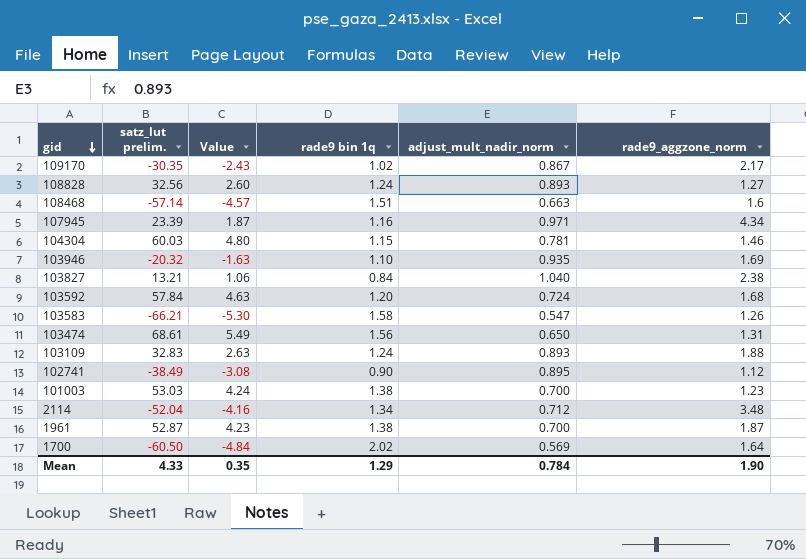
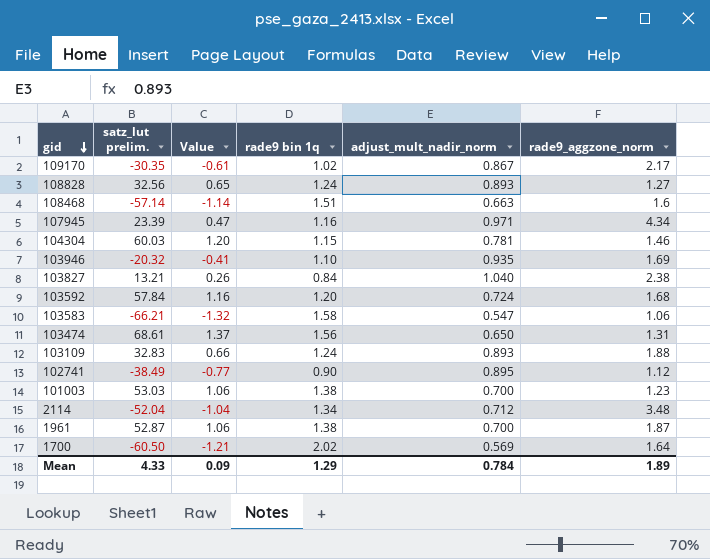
column Value | formula: [satz_lut prelim.] * 0.08 -> [satz_lut prelim.] * 0.02
103583 | rade9_aggzone_norm: 1.26 -> 1.06
Mean | Value: 0.35 -> 0.09
Mean | rade9_aggzone_norm: 1.90 -> 1.89

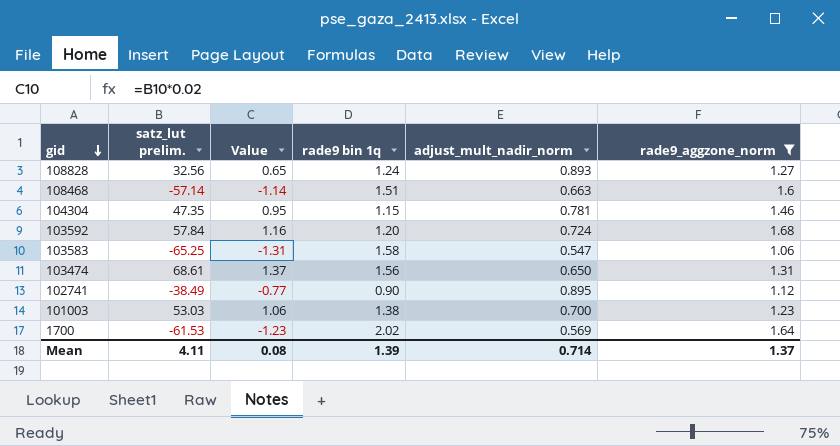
filter: none -> rade9_aggzone_norm <= 1.68
104304 | satz_lut prelim.: 60.03 -> 47.35
104304 | Value: 1.20 -> 0.95
103583 | satz_lut prelim.: -66.21 -> -65.25
103583 | Value: -1.32 -> -1.31
1700 | satz_lut prelim.: -60.50 -> -61.53
1700 | Value: -1.21 -> -1.23
Mean | satz_lut prelim.: 4.33 -> 4.11
Mean | Value: 0.09 -> 0.08
Mean | rade9 bin 1q: 1.29 -> 1.39
Mean | adjust_mult_nadir_norm: 0.784 -> 0.714
Mean | rade9_aggzone_norm: 1.89 -> 1.37

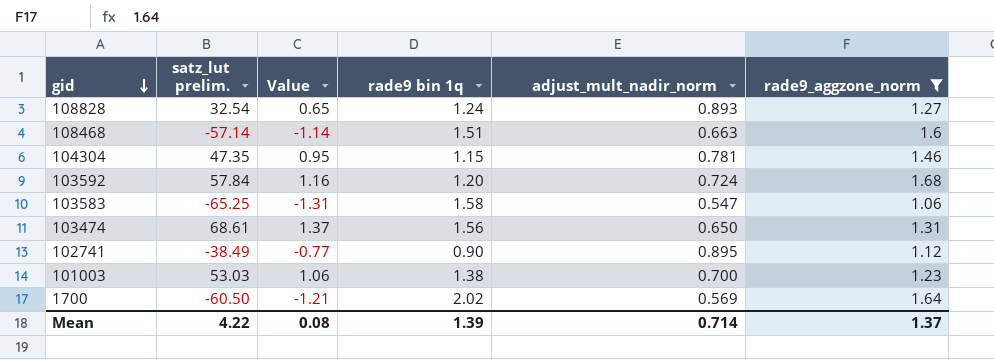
108828 | satz_lut prelim.: 32.56 -> 32.54
1700 | satz_lut prelim.: -61.53 -> -60.50
1700 | Value: -1.23 -> -1.21
Mean | satz_lut prelim.: 4.11 -> 4.22

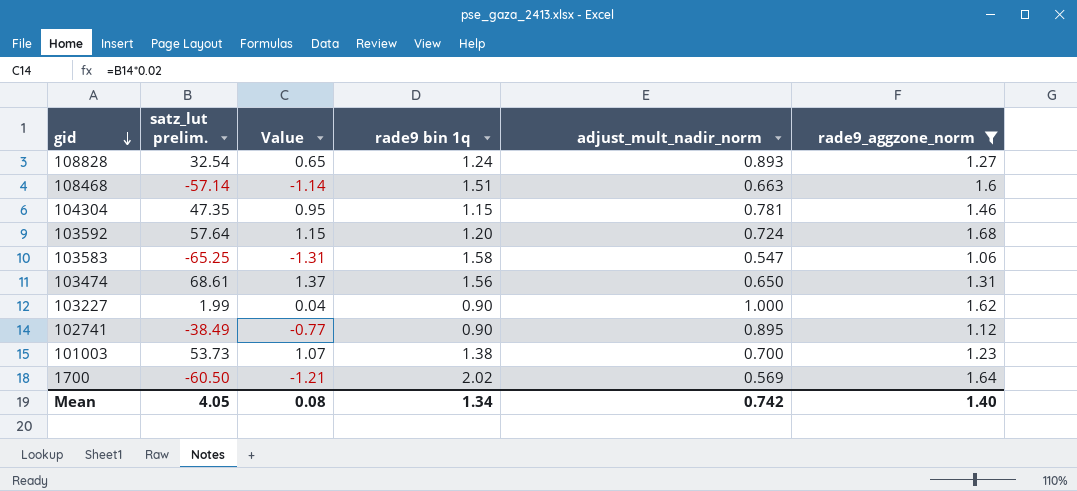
103592 | satz_lut prelim.: 57.84 -> 57.64
103592 | Value: 1.16 -> 1.15
row 103227: none -> 1.99 | 0.04 | 0.90 | 1.000 | 1.62
101003 | satz_lut prelim.: 53.03 -> 53.73
101003 | Value: 1.06 -> 1.07
Mean | satz_lut prelim.: 4.22 -> 4.05
Mean | rade9 bin 1q: 1.39 -> 1.34
Mean | adjust_mult_nadir_norm: 0.714 -> 0.742
Mean | rade9_aggzone_norm: 1.37 -> 1.40

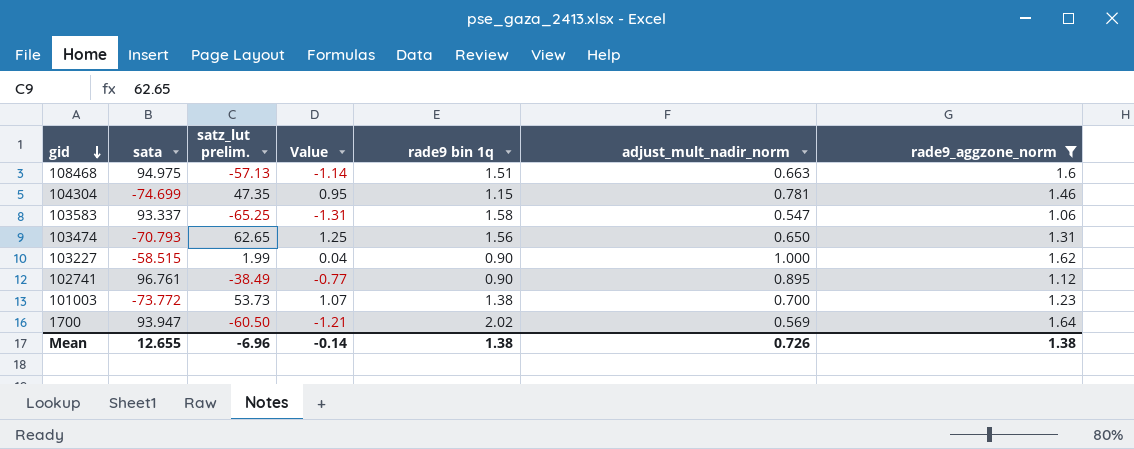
column sata | position: none -> 2
row 108828: 32.54 | 0.65 | 1.24 | 0.893 | 1.27 -> none
row 103592: 57.64 | 1.15 | 1.20 | 0.724 | 1.68 -> none
108468 | satz_lut prelim.: -57.14 -> -57.13
103474 | satz_lut prelim.: 68.61 -> 62.65
103474 | Value: 1.37 -> 1.25
Mean | satz_lut prelim.: 4.05 -> -6.96
Mean | Value: 0.08 -> -0.14
Mean | rade9 bin 1q: 1.34 -> 1.38
Mean | adjust_mult_nadir_norm: 0.742 -> 0.726
Mean | rade9_aggzone_norm: 1.40 -> 1.38

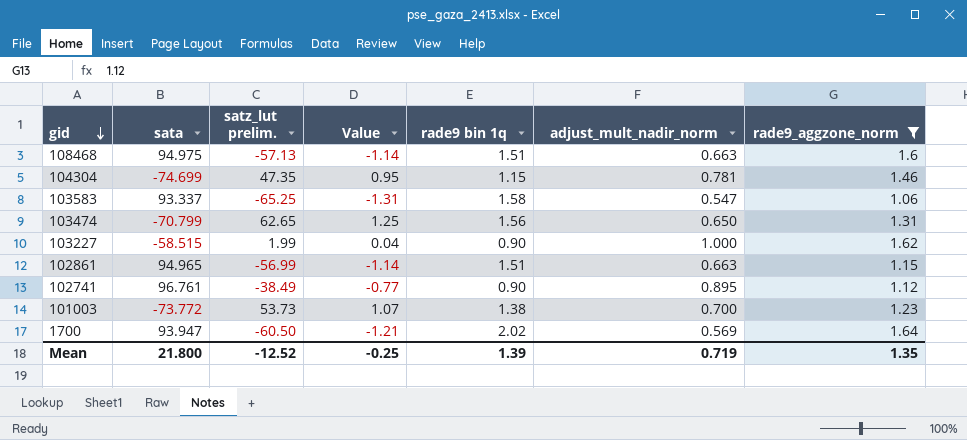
103474 | sata: -70.793 -> -70.799
row 102861: none -> 94.965 | -56.99 | -1.14 | 1.51 | 0.663 | 1.15
Mean | sata: 12.655 -> 21.800
Mean | satz_lut prelim.: -6.96 -> -12.52
Mean | Value: -0.14 -> -0.25
Mean | rade9 bin 1q: 1.38 -> 1.39
Mean | adjust_mult_nadir_norm: 0.726 -> 0.719
Mean | rade9_aggzone_norm: 1.38 -> 1.35

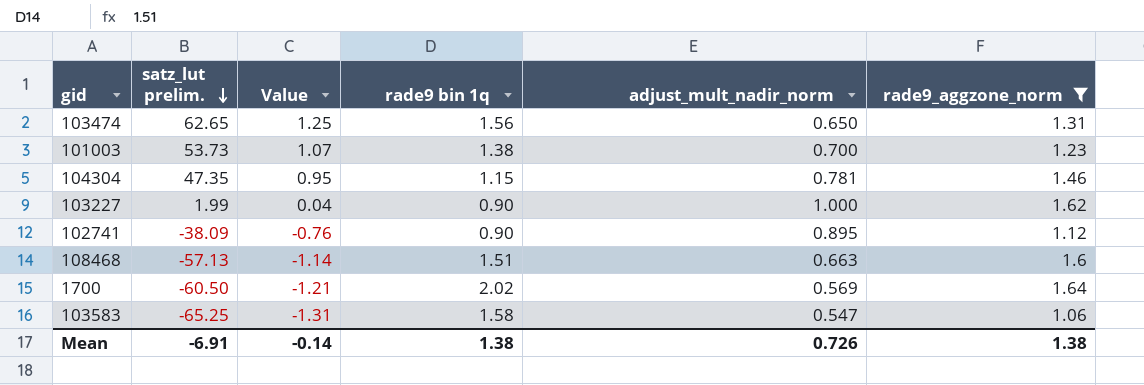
row order: gid descending -> satz_lut prelim. descending
column sata | position: 2 -> none
row 102861: 94.965 | -56.99 | -1.14 | 1.51 | 0.663 | 1.15 -> none
102741 | satz_lut prelim.: -38.49 -> -38.09
102741 | Value: -0.77 -> -0.76
Mean | satz_lut prelim.: -12.52 -> -6.91
Mean | Value: -0.25 -> -0.14
Mean | rade9 bin 1q: 1.39 -> 1.38
Mean | adjust_mult_nadir_norm: 0.719 -> 0.726
Mean | rade9_aggzone_norm: 1.35 -> 1.38

